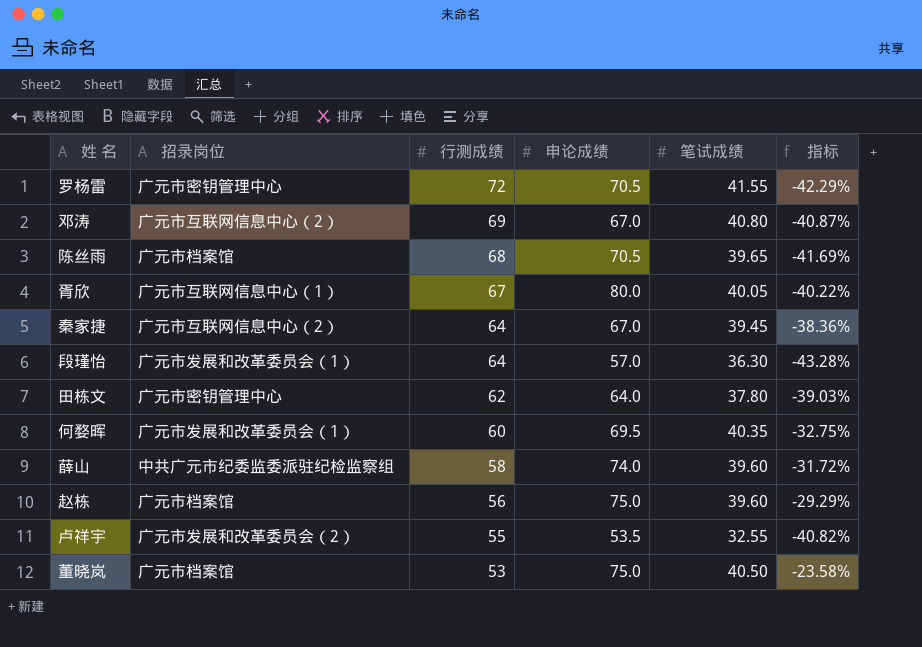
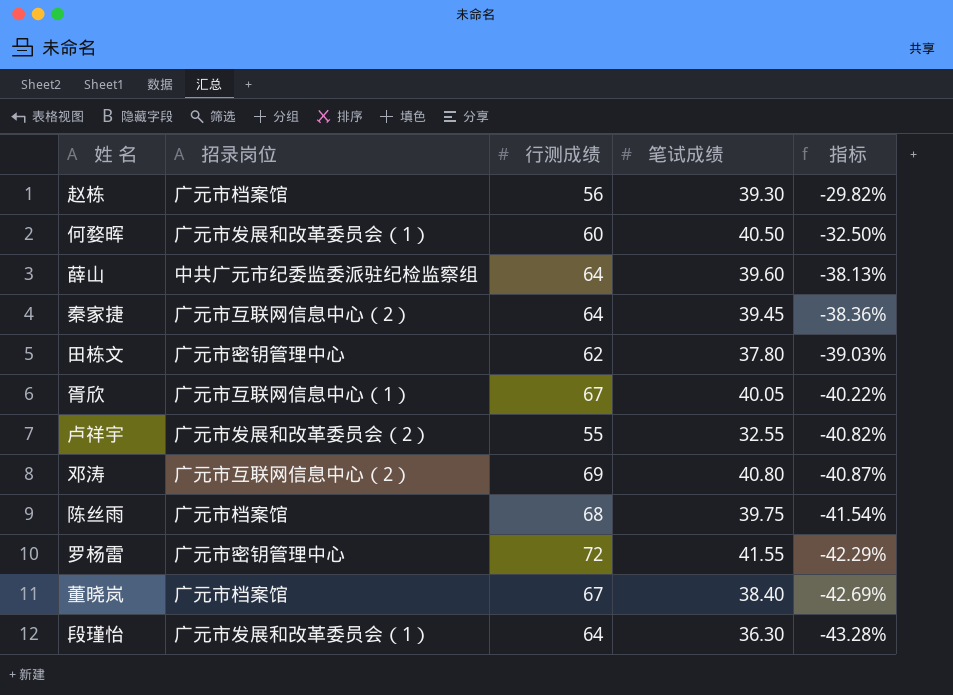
row order: 行测成绩 descending -> 指标 descending
column 申论成绩 | position: 4 -> none
赵栋 | 笔试成绩: 39.60 -> 39.30
赵栋 | 指标: -29.29% -> -29.82%
何婺晖 | 笔试成绩: 40.35 -> 40.50
何婺晖 | 指标: -32.75% -> -32.50%
薛山 | 行测成绩: 58 -> 64
薛山 | 指标: -31.72% -> -38.13%
陈丝雨 | 笔试成绩: 39.65 -> 39.75
陈丝雨 | 指标: -41.69% -> -41.54%
董晓岚 | 行测成绩: 53 -> 67
董晓岚 | 笔试成绩: 40.50 -> 38.40
董晓岚 | 指标: -23.58% -> -42.69%

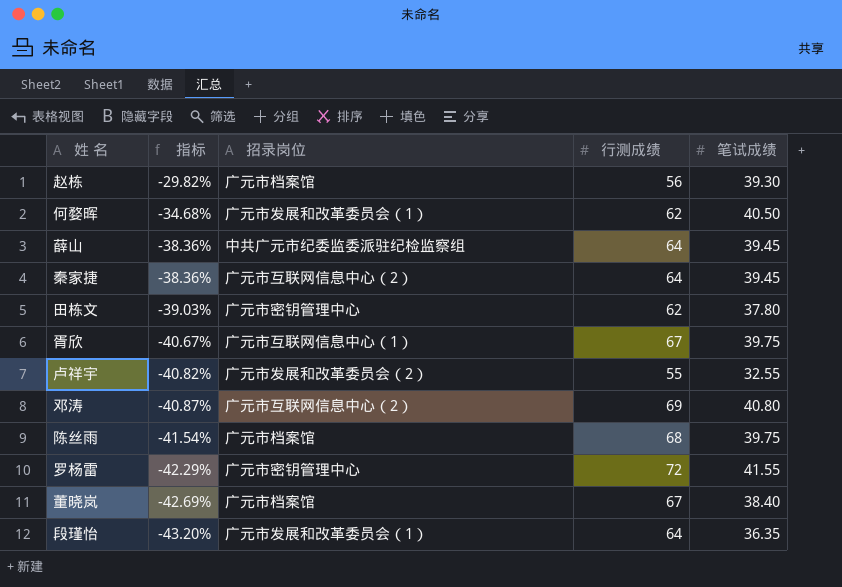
column 指标 | position: 5 -> 2
何婺晖 | 指标: -32.50% -> -34.68%
何婺晖 | 行测成绩: 60 -> 62
薛山 | 指标: -38.13% -> -38.36%
薛山 | 笔试成绩: 39.60 -> 39.45
胥欣 | 指标: -40.22% -> -40.67%
胥欣 | 笔试成绩: 40.05 -> 39.75
段瑾怡 | 指标: -43.28% -> -43.20%
段瑾怡 | 笔试成绩: 36.30 -> 36.35

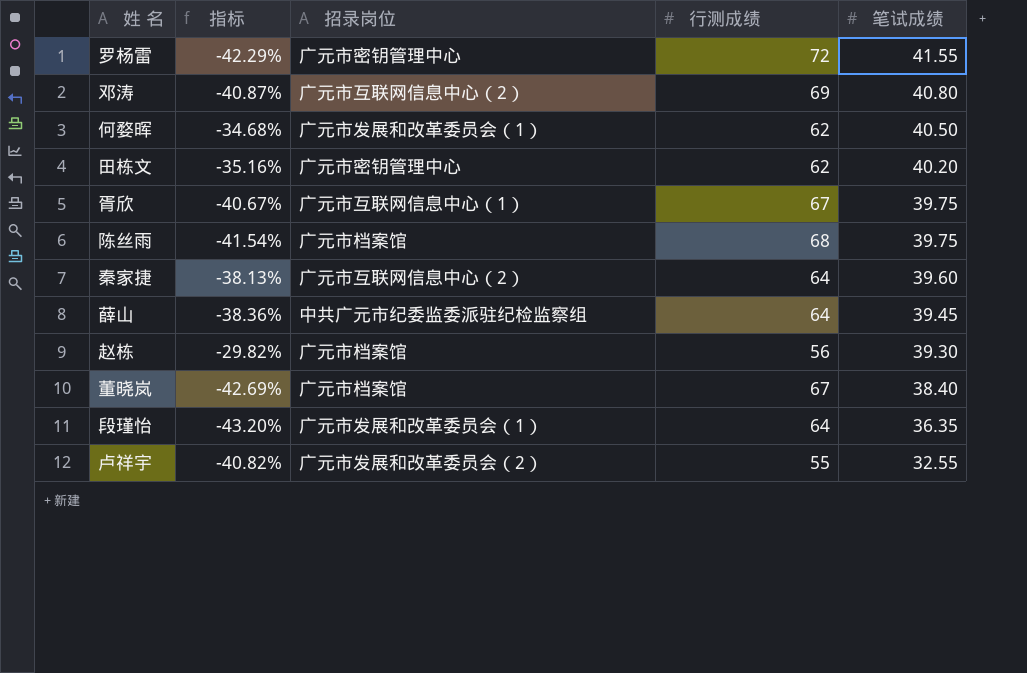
row order: 指标 descending -> 笔试成绩 descending
田栋文 | 指标: -39.03% -> -35.16%
田栋文 | 笔试成绩: 37.80 -> 40.20
秦家捷 | 指标: -38.36% -> -38.13%
秦家捷 | 笔试成绩: 39.45 -> 39.60

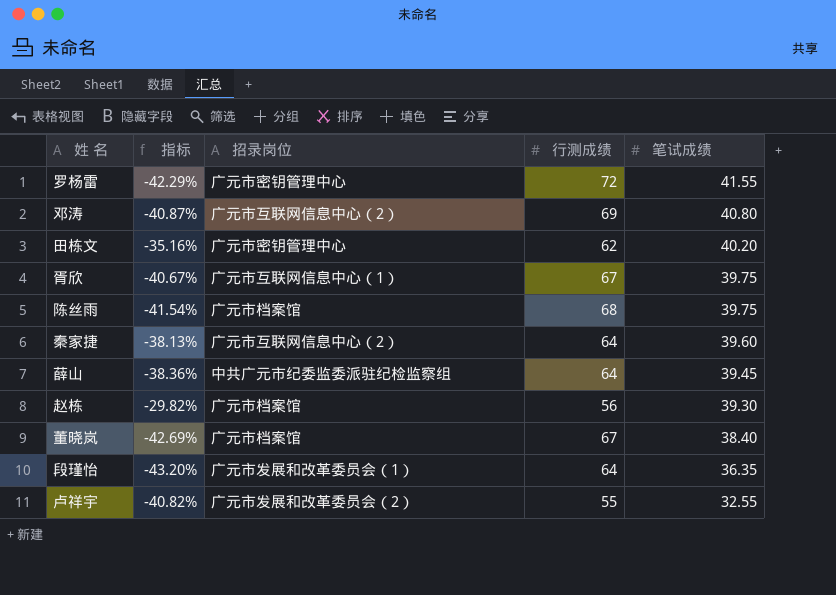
row 何婺晖: -34.68% | 广元市发展和改革委员会（1） | 62 | 40.50 -> none

